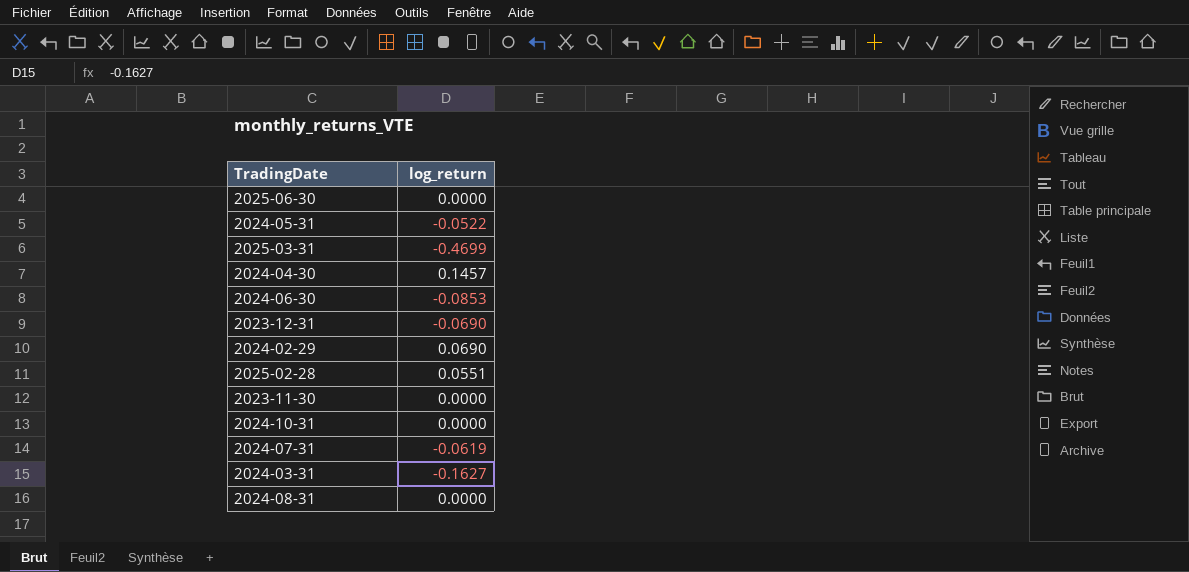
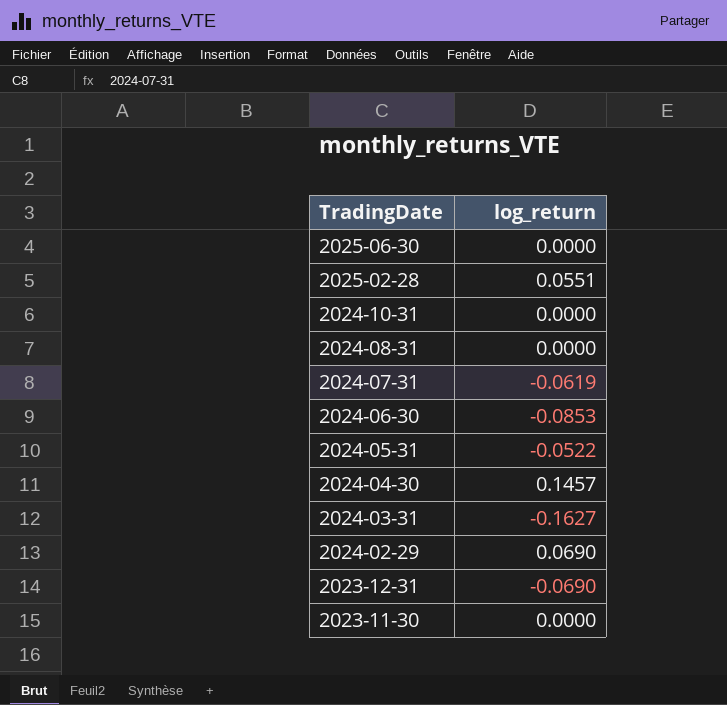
row order: none -> TradingDate descending
row 2025-03-31: -0.4699 -> none

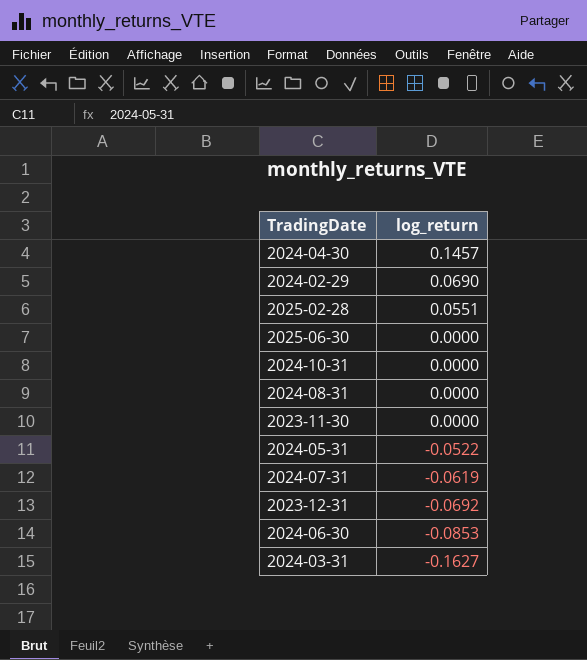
row order: TradingDate descending -> log_return descending
2023-12-31 | log_return: -0.0690 -> -0.0692

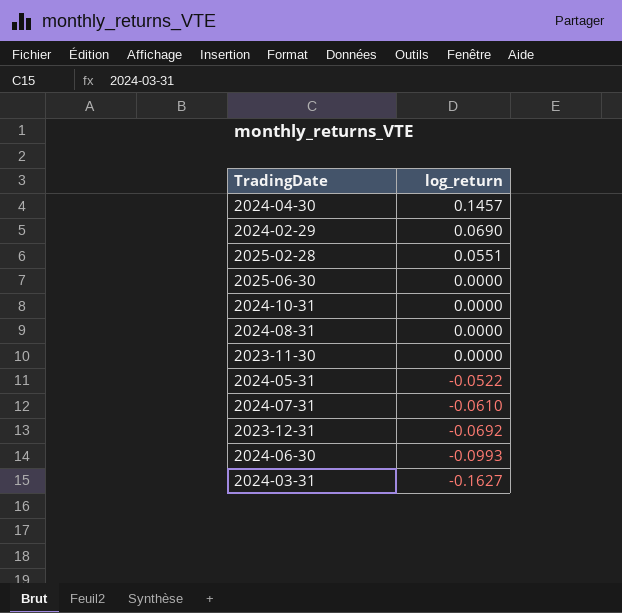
2024-07-31 | log_return: -0.0619 -> -0.0610
2024-06-30 | log_return: -0.0853 -> -0.0993

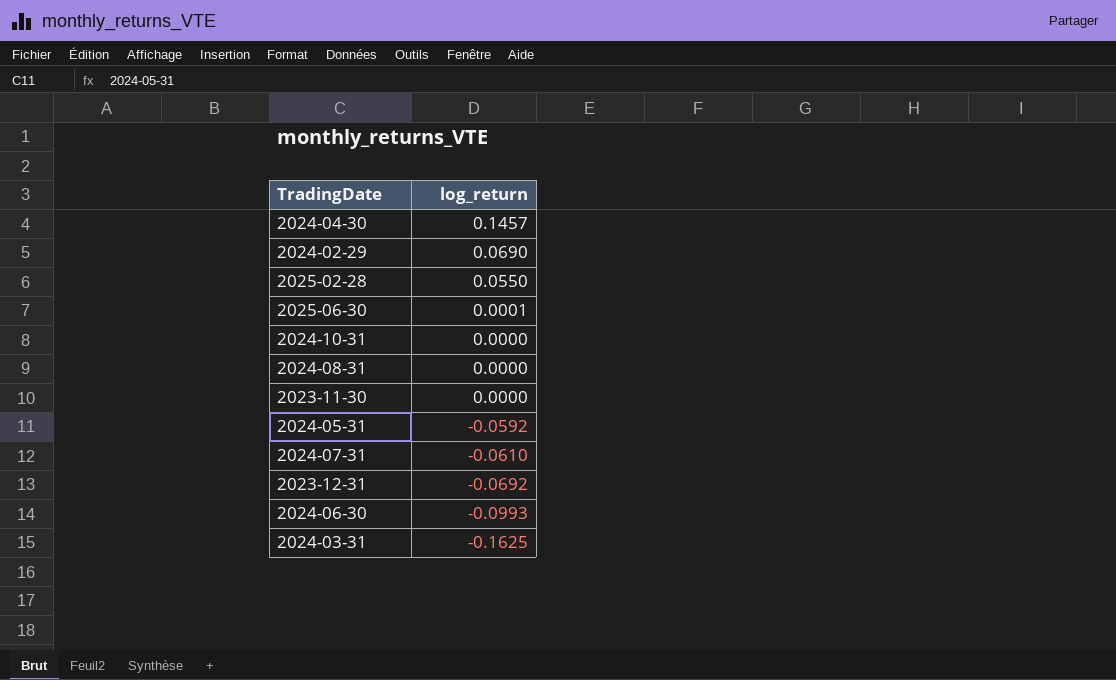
2025-02-28 | log_return: 0.0551 -> 0.0550
2025-06-30 | log_return: 0.0000 -> 0.0001
2024-05-31 | log_return: -0.0522 -> -0.0592
2024-03-31 | log_return: -0.1627 -> -0.1625

